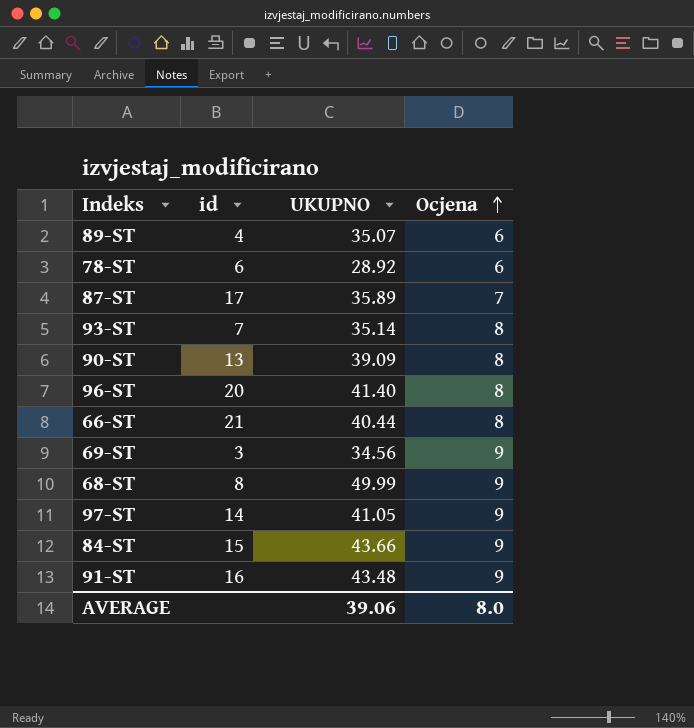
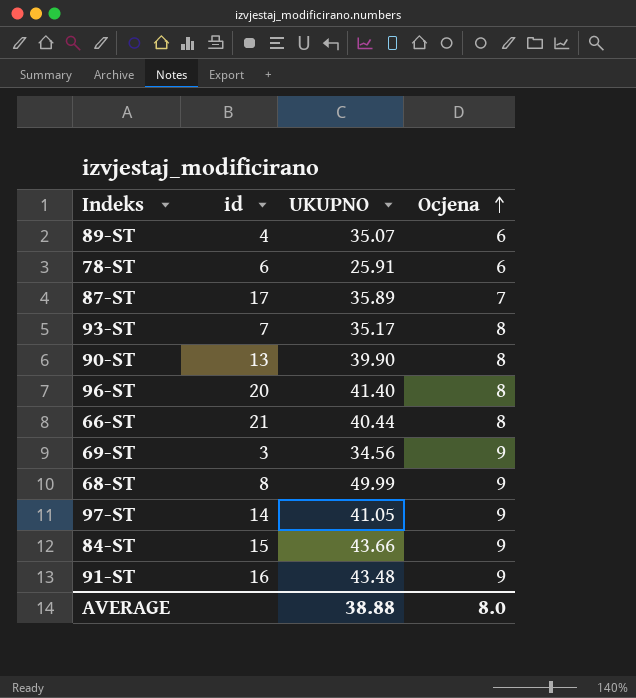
78-ST | UKUPNO: 28.92 -> 25.91
93-ST | UKUPNO: 35.14 -> 35.17
90-ST | UKUPNO: 39.09 -> 39.90
AVERAGE | UKUPNO: 39.06 -> 38.88

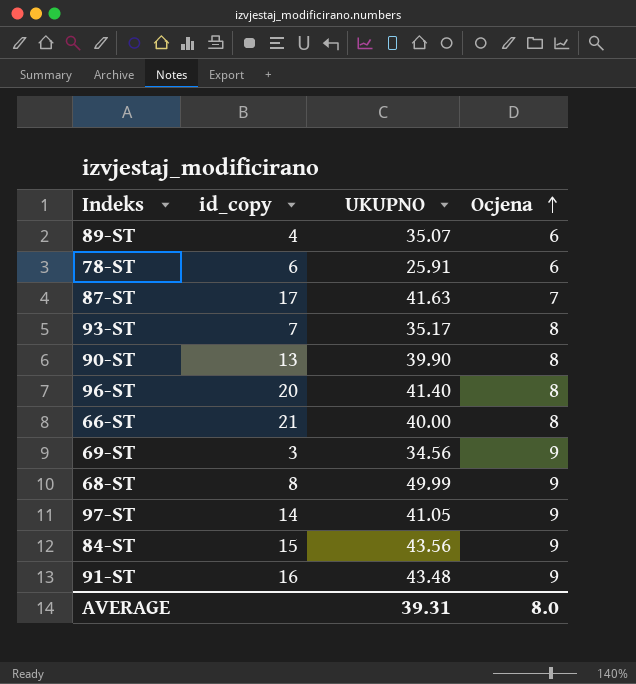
column name: id -> id_copy
87-ST | UKUPNO: 35.89 -> 41.63
66-ST | UKUPNO: 40.44 -> 40.00
84-ST | UKUPNO: 43.66 -> 43.56
AVERAGE | UKUPNO: 38.88 -> 39.31

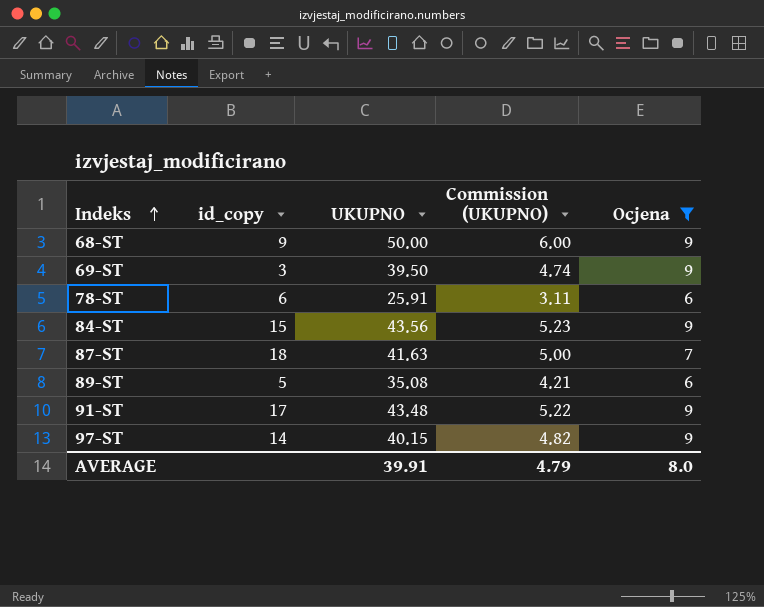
filter: none -> Ocjena != 8
row order: Ocjena ascending -> Indeks ascending
column Commission (UKUPNO) | formula: none -> [UKUPNO] * 0.12
68-ST | id_copy: 8 -> 9
68-ST | UKUPNO: 49.99 -> 50.00
69-ST | UKUPNO: 34.56 -> 39.50
87-ST | id_copy: 17 -> 18
89-ST | id_copy: 4 -> 5
89-ST | UKUPNO: 35.07 -> 35.08
91-ST | id_copy: 16 -> 17
97-ST | UKUPNO: 41.05 -> 40.15
AVERAGE | UKUPNO: 39.31 -> 39.91

